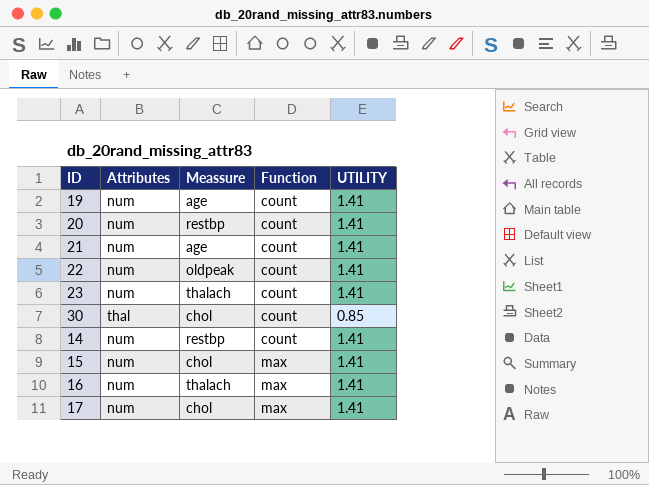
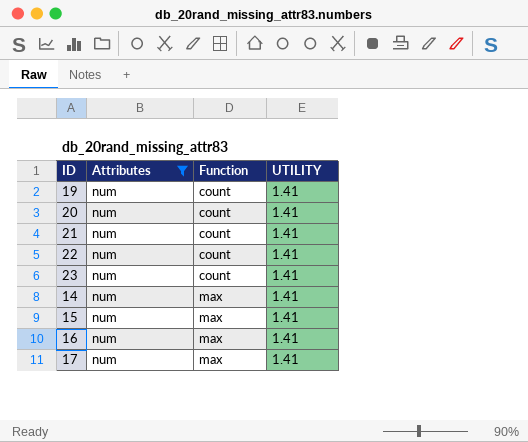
filter: none -> Attributes = num
column Meassure | position: 3 -> none
14 | Function: count -> max

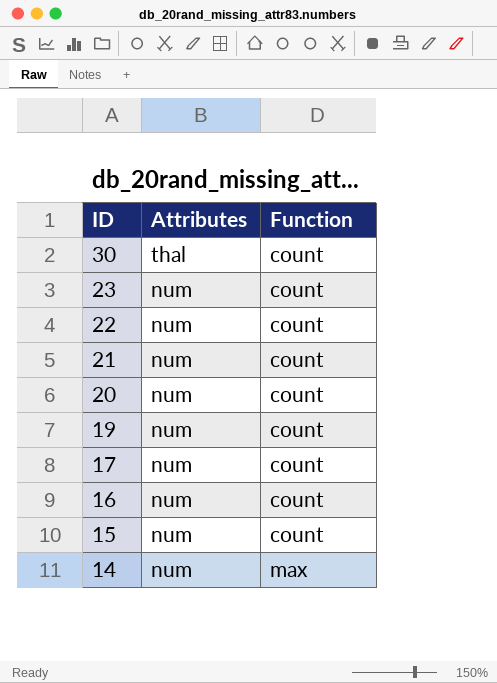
filter: Attributes = num -> none
row order: Function ascending -> ID descending
column UTILITY | position: 4 -> none
17 | Function: max -> count
16 | Function: max -> count
15 | Function: max -> count

